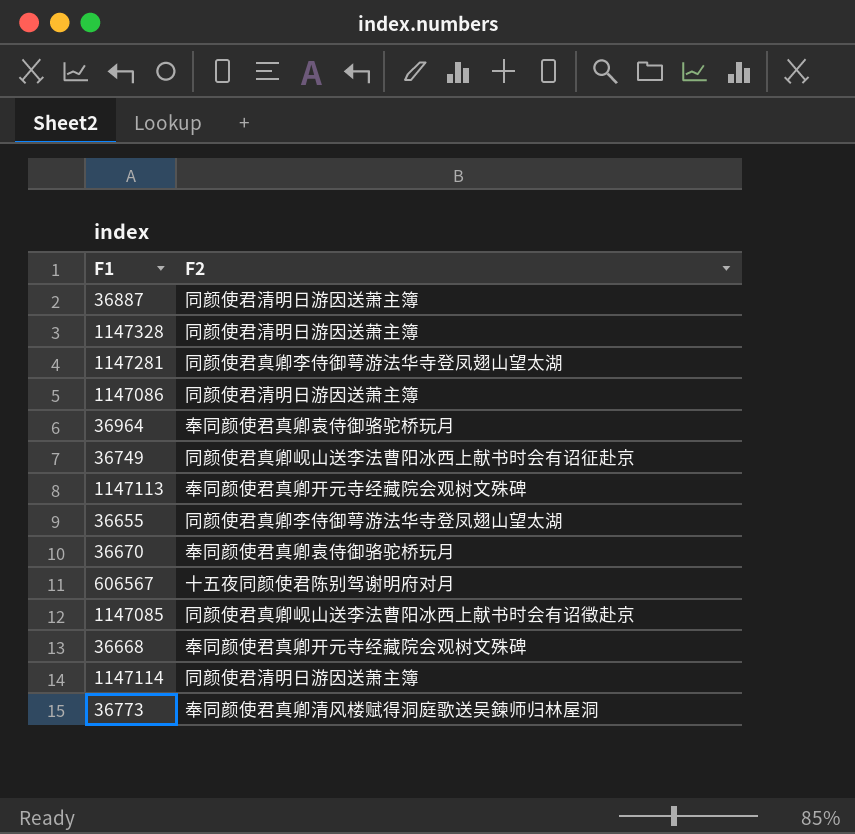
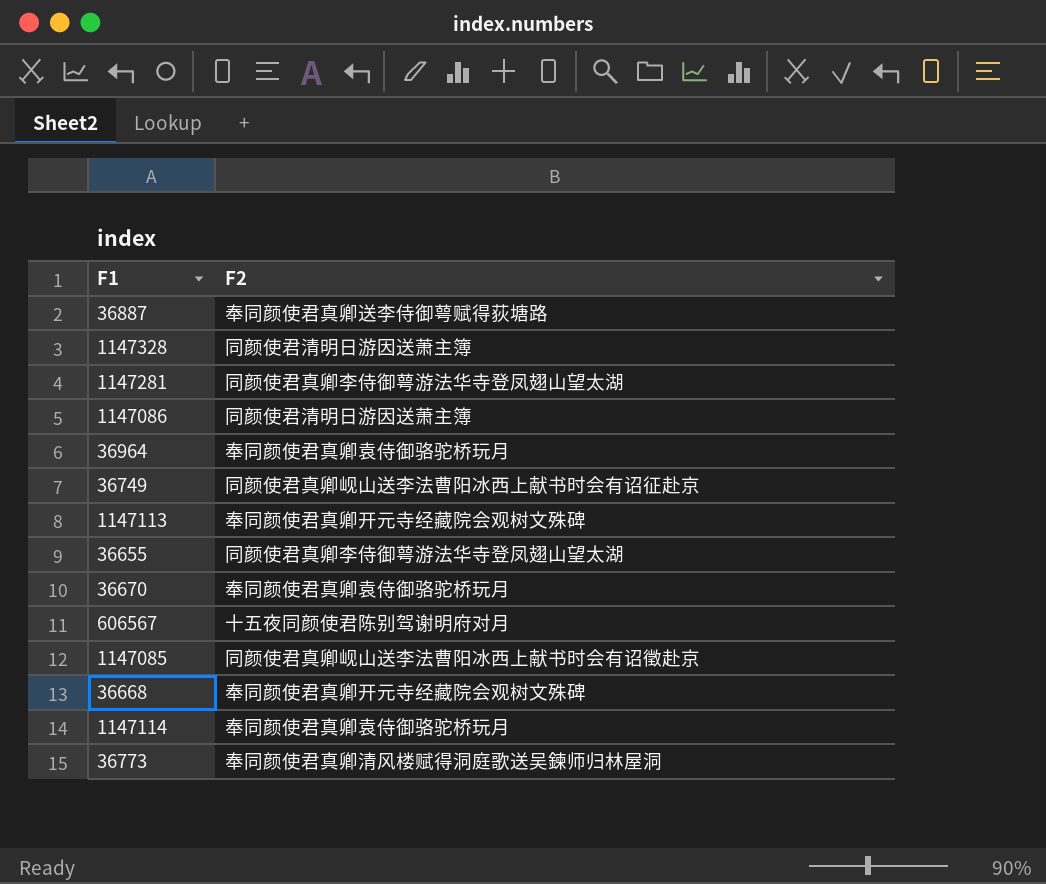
36887 | F2: 同颜使君清明日游因送萧主簿 -> 奉同颜使君真卿送李侍御萼赋得荻塘路
1147114 | F2: 同颜使君清明日游因送萧主簿 -> 奉同颜使君真卿袁侍御骆驼桥玩月

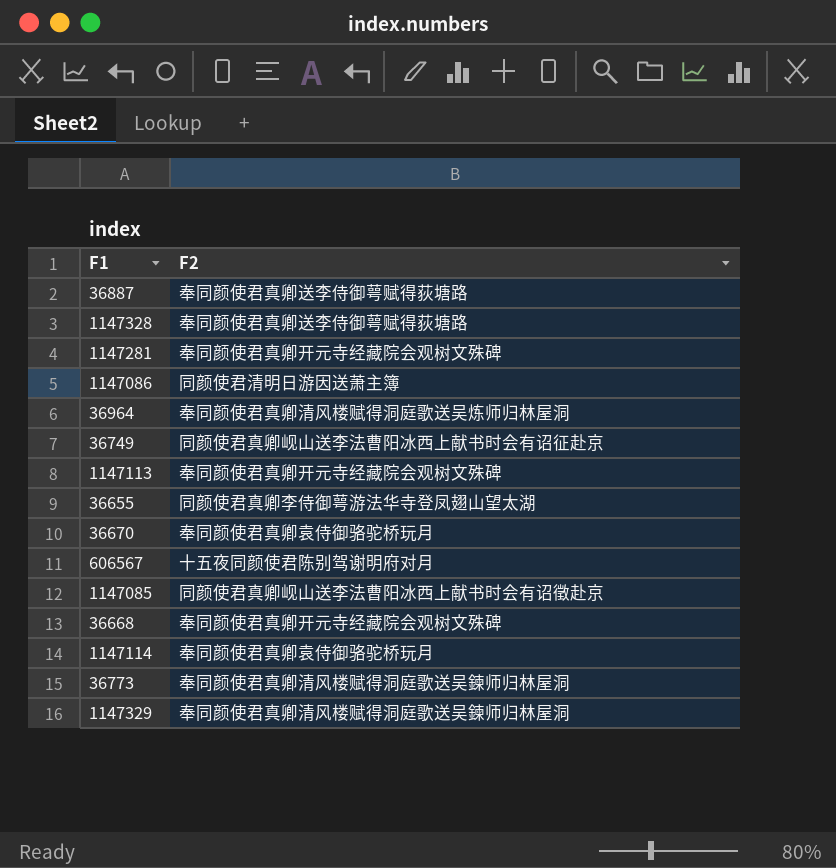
1147328 | F2: 同颜使君清明日游因送萧主簿 -> 奉同颜使君真卿送李侍御萼赋得荻塘路
1147281 | F2: 同颜使君真卿李侍御萼游法华寺登凤翅山望太湖 -> 奉同颜使君真卿开元寺经藏院会观树文殊碑
36964 | F2: 奉同颜使君真卿袁侍御骆驼桥玩月 -> 奉同颜使君真卿清风楼赋得洞庭歌送吴炼师归林屋洞
row 1147329: none -> 奉同颜使君真卿清风楼赋得洞庭歌送吴鍊师归林屋洞

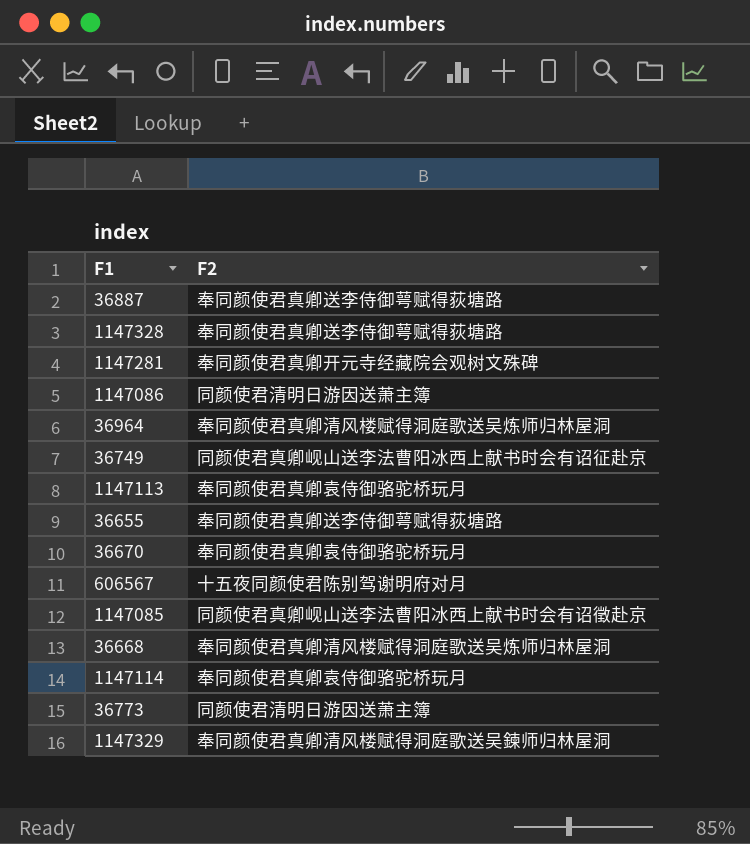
1147113 | F2: 奉同颜使君真卿开元寺经藏院会观树文殊碑 -> 奉同颜使君真卿袁侍御骆驼桥玩月
36655 | F2: 同颜使君真卿李侍御萼游法华寺登凤翅山望太湖 -> 奉同颜使君真卿送李侍御萼赋得荻塘路
36668 | F2: 奉同颜使君真卿开元寺经藏院会观树文殊碑 -> 奉同颜使君真卿清风楼赋得洞庭歌送吴炼师归林屋洞
36773 | F2: 奉同颜使君真卿清风楼赋得洞庭歌送吴鍊师归林屋洞 -> 同颜使君清明日游因送萧主簿

